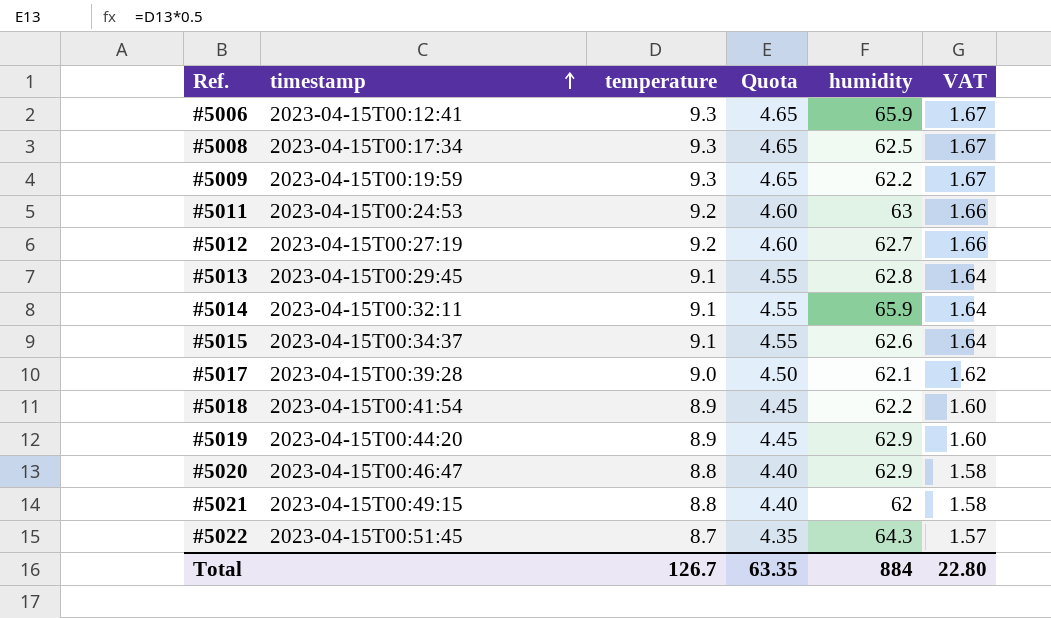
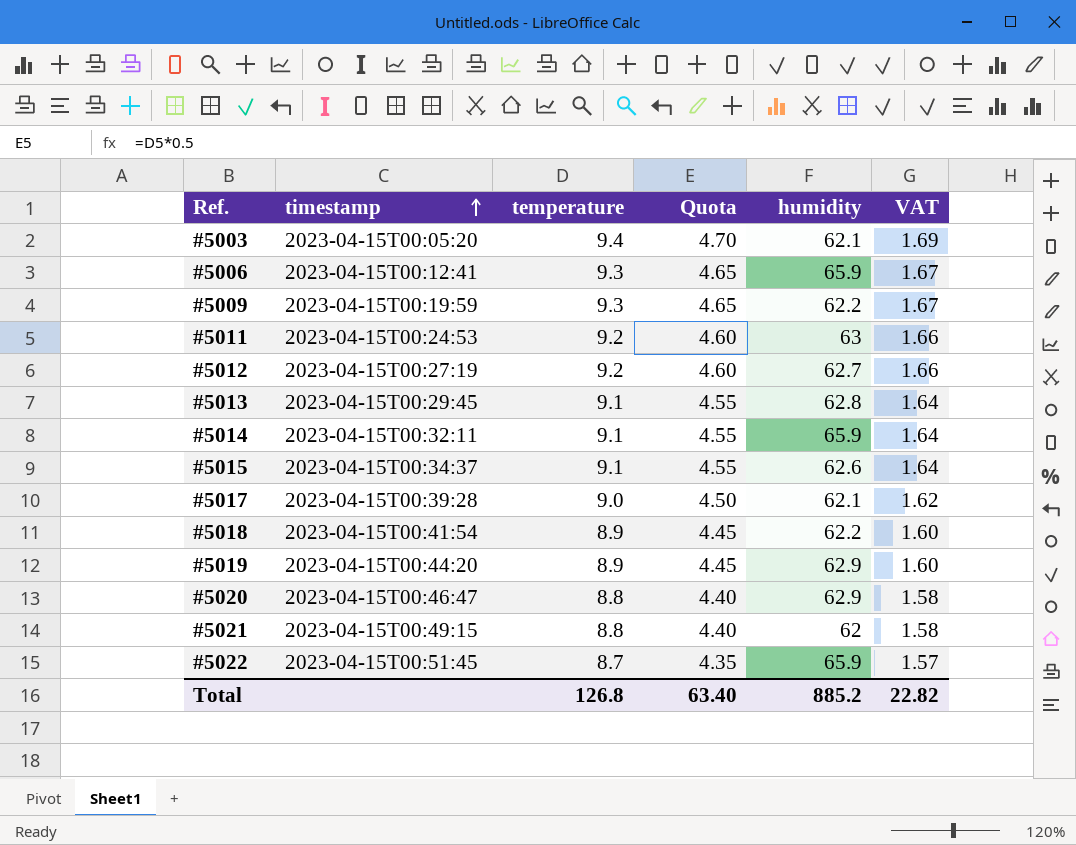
row #5008: 2023-04-15T00:17:34 | 9.3 | 4.65 | 62.5 | 1.67 -> none
row #5003: none -> 2023-04-15T00:05:20 | 9.4 | 4.70 | 62.1 | 1.69
#5022 | humidity: 64.3 -> 65.9
Total | temperature: 126.7 -> 126.8
Total | Quota: 63.35 -> 63.40
Total | humidity: 884 -> 885.2
Total | VAT: 22.80 -> 22.82

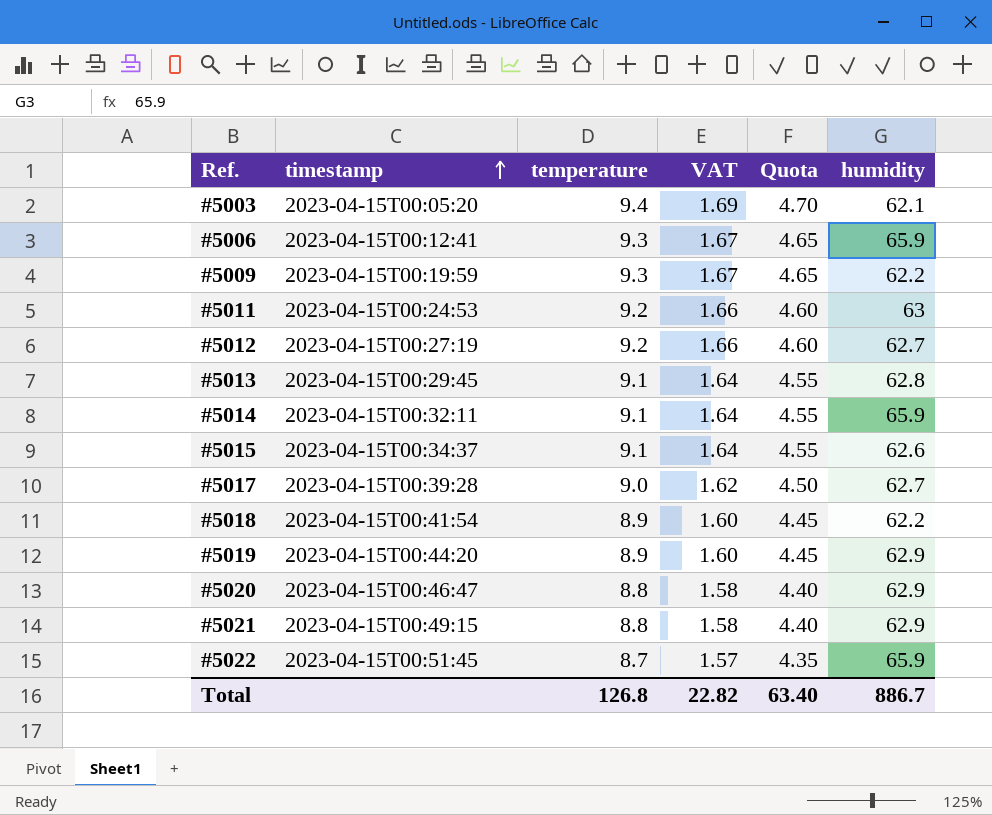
column VAT | position: 6 -> 4
#5017 | humidity: 62.1 -> 62.7
#5021 | humidity: 62 -> 62.9
Total | humidity: 885.2 -> 886.7

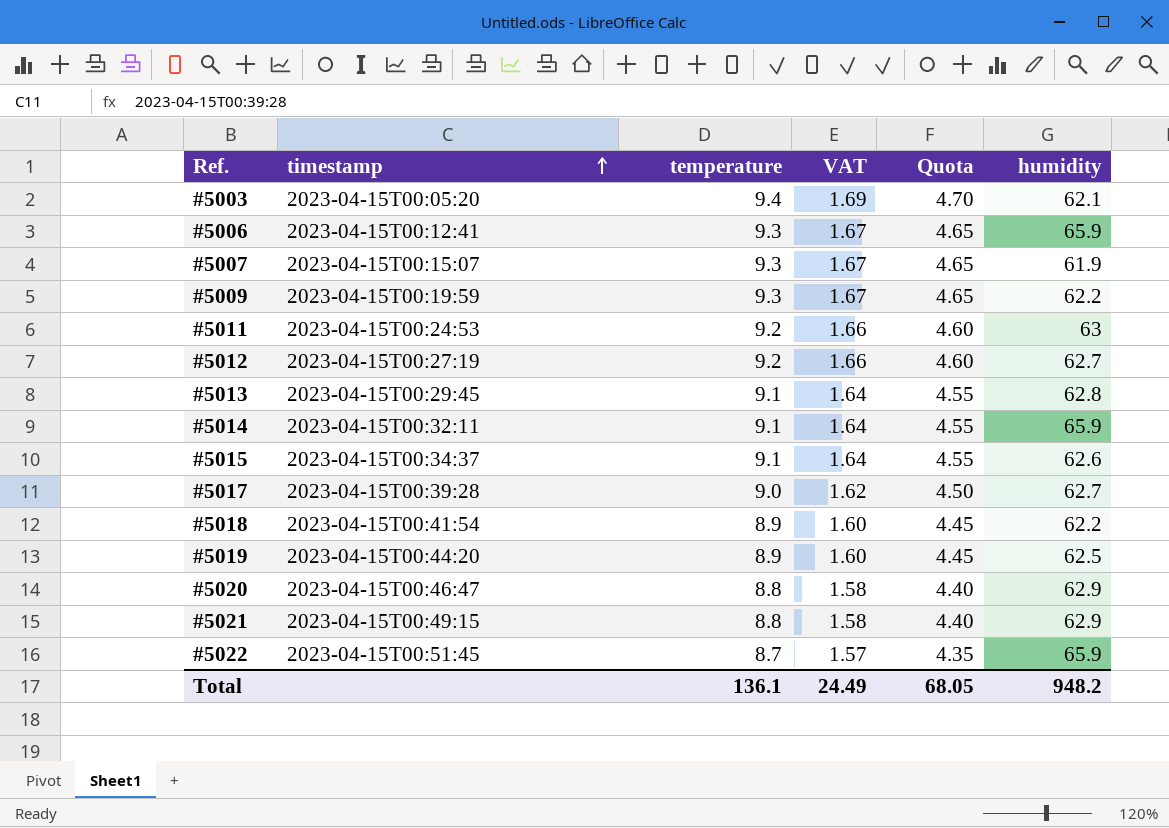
row #5007: none -> 2023-04-15T00:15:07 | 9.3 | 1.67 | 4.65 | 61.9
#5019 | humidity: 62.9 -> 62.5
Total | temperature: 126.8 -> 136.1
Total | VAT: 22.82 -> 24.49
Total | Quota: 63.40 -> 68.05
Total | humidity: 886.7 -> 948.2

